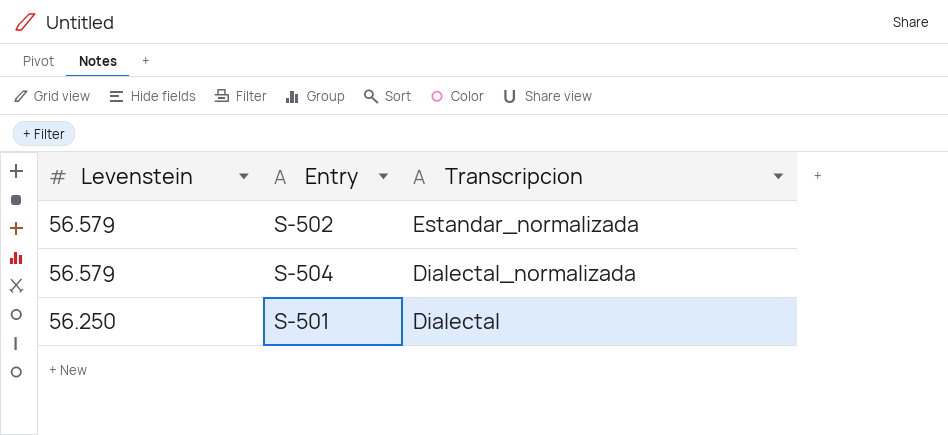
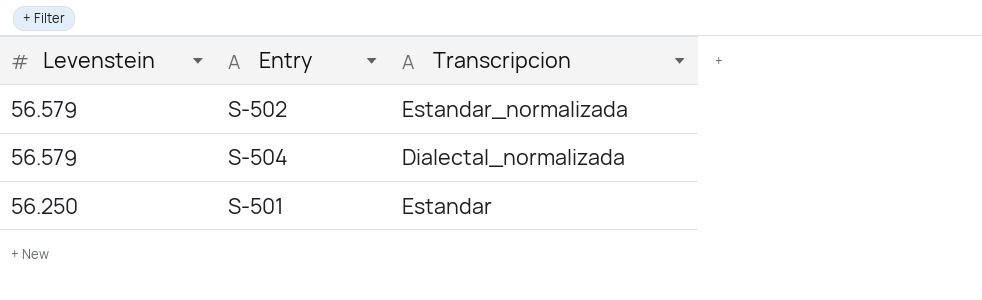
S-501 | Transcripcion: Dialectal -> Estandar

